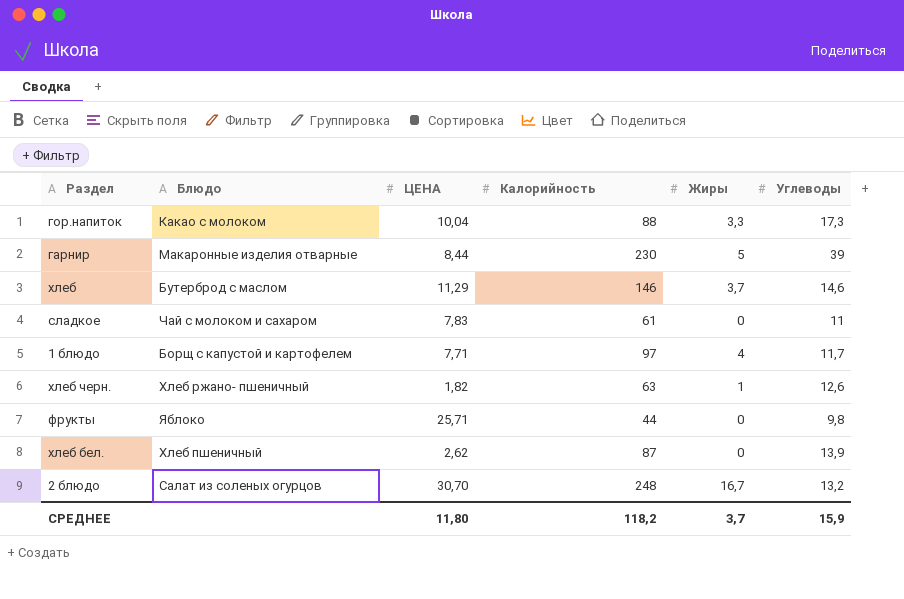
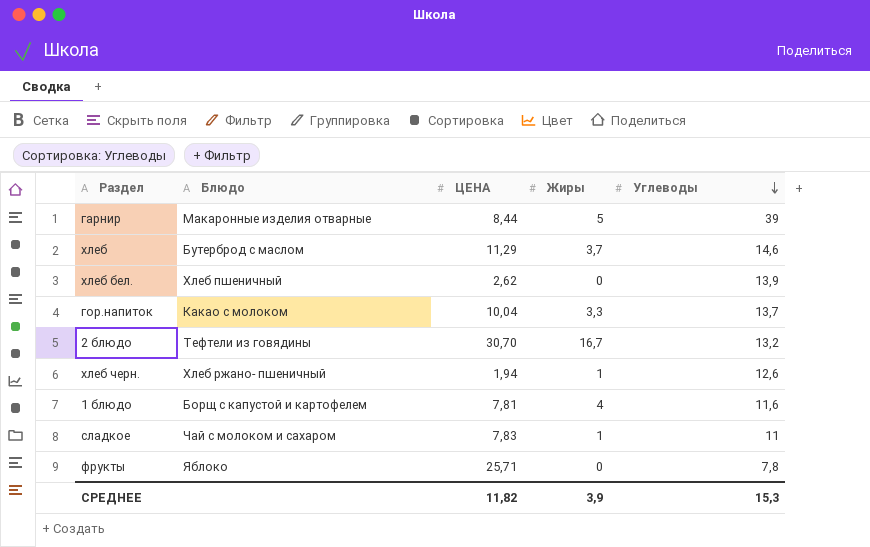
row order: none -> Углеводы descending
column Калорийность | position: 4 -> none
гор.напиток | Углеводы: 17,3 -> 13,7
2 блюдо | Блюдо: Салат из соленых огурцов -> Тефтели из говядины
хлеб черн. | ЦЕНА: 1,82 -> 1,94
1 блюдо | ЦЕНА: 7,71 -> 7,81
1 блюдо | Углеводы: 11,7 -> 11,6
сладкое | Жиры: 0 -> 1
фрукты | Углеводы: 9,8 -> 7,8
СРЕДНЕЕ | ЦЕНА: 11,80 -> 11,82
СРЕДНЕЕ | Жиры: 3,7 -> 3,9
СРЕДНЕЕ | Углеводы: 15,9 -> 15,3

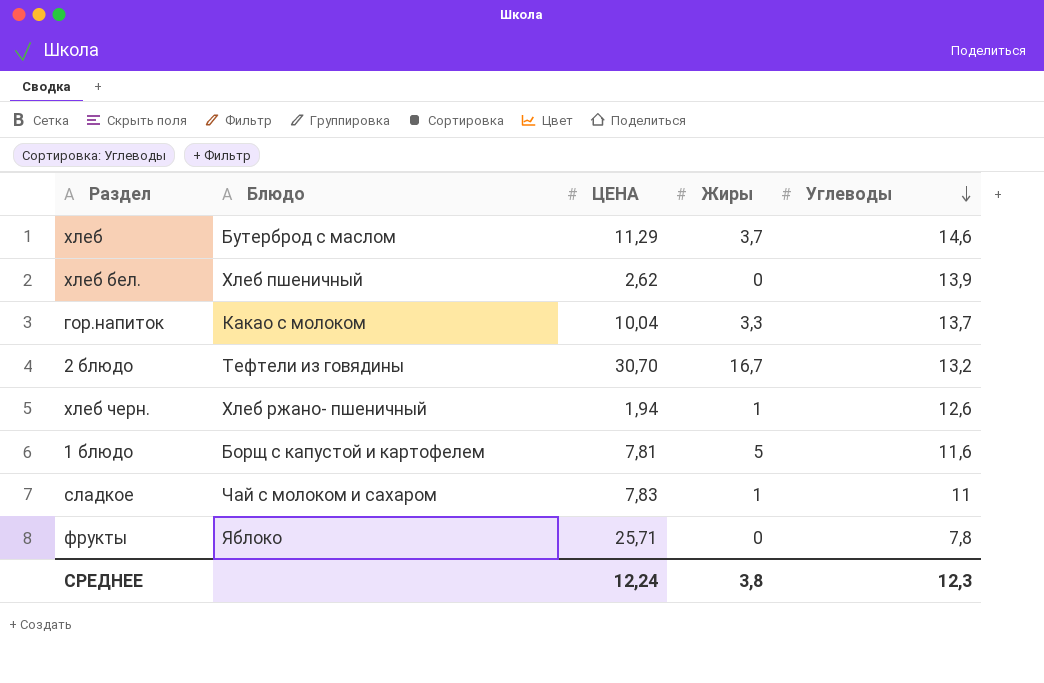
row гарнир: Макаронные изделия отварные | 8,44 | 5 | 39 -> none
1 блюдо | Жиры: 4 -> 5
СРЕДНЕЕ | ЦЕНА: 11,82 -> 12,24
СРЕДНЕЕ | Жиры: 3,9 -> 3,8
СРЕДНЕЕ | Углеводы: 15,3 -> 12,3

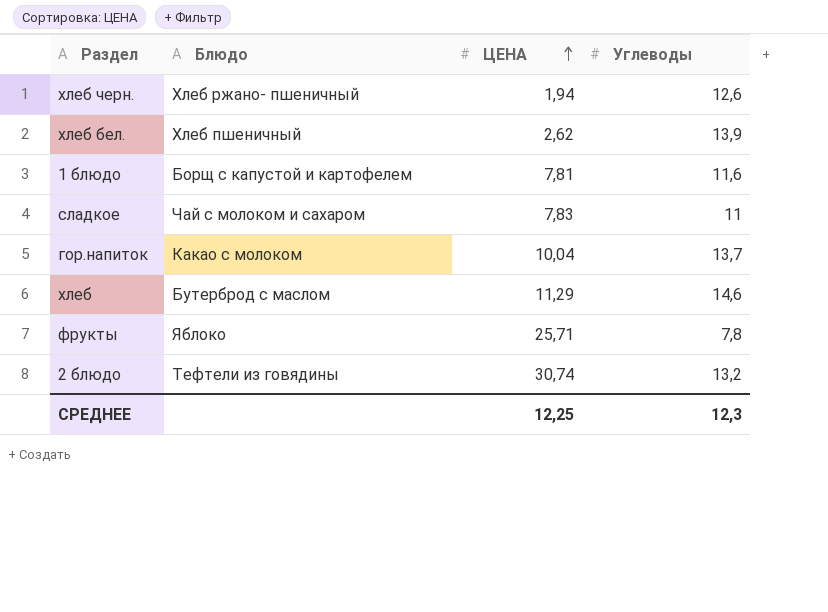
row order: Углеводы descending -> ЦЕНА ascending
column Жиры | position: 4 -> none
2 блюдо | ЦЕНА: 30,70 -> 30,74
СРЕДНЕЕ | ЦЕНА: 12,24 -> 12,25

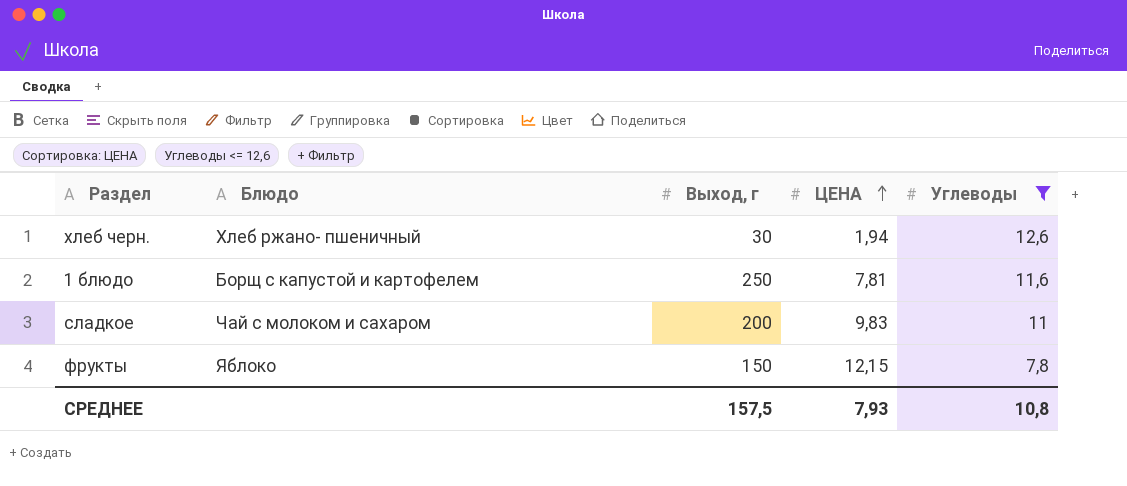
filter: none -> Углеводы <= 12,6
column Выход, г | position: none -> 3
сладкое | ЦЕНА: 7,83 -> 9,83
фрукты | ЦЕНА: 25,71 -> 12,15
СРЕДНЕЕ | ЦЕНА: 12,25 -> 7,93
СРЕДНЕЕ | Углеводы: 12,3 -> 10,8

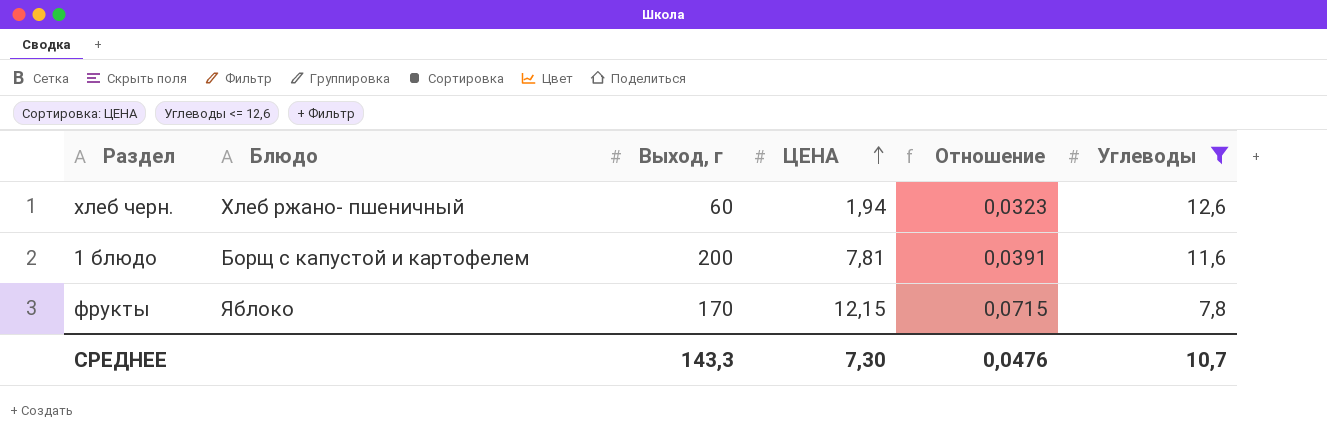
column Отношение | formula: none -> [ЦЕНА] / [Выход, г]
row сладкое: Чай с молоком и сахаром | 200 | 9,83 | 11 -> none
хлеб черн. | Выход, г: 30 -> 60
1 блюдо | Выход, г: 250 -> 200
фрукты | Выход, г: 150 -> 170
СРЕДНЕЕ | Выход, г: 157,5 -> 143,3
СРЕДНЕЕ | ЦЕНА: 7,93 -> 7,30
СРЕДНЕЕ | Углеводы: 10,8 -> 10,7

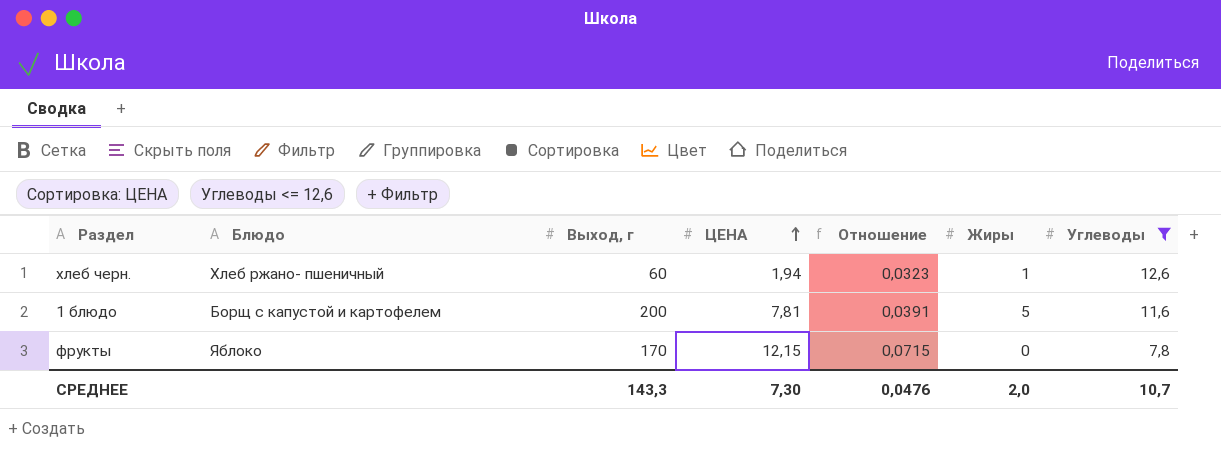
column Жиры | position: none -> 6

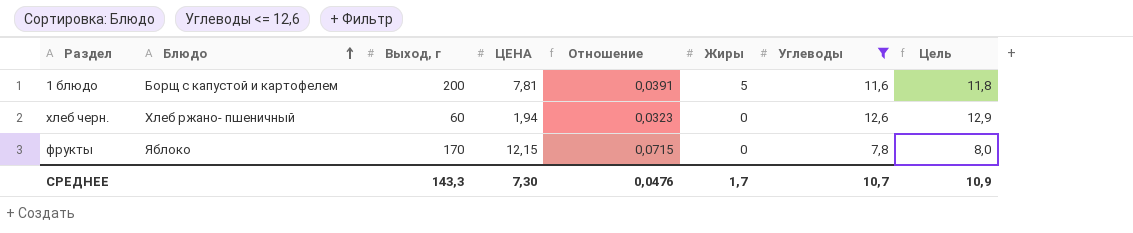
row order: ЦЕНА ascending -> Блюдо ascending
column Цель | formula: none -> [Углеводы] * 1,02
хлеб черн. | Жиры: 1 -> 0
СРЕДНЕЕ | Жиры: 2,0 -> 1,7

